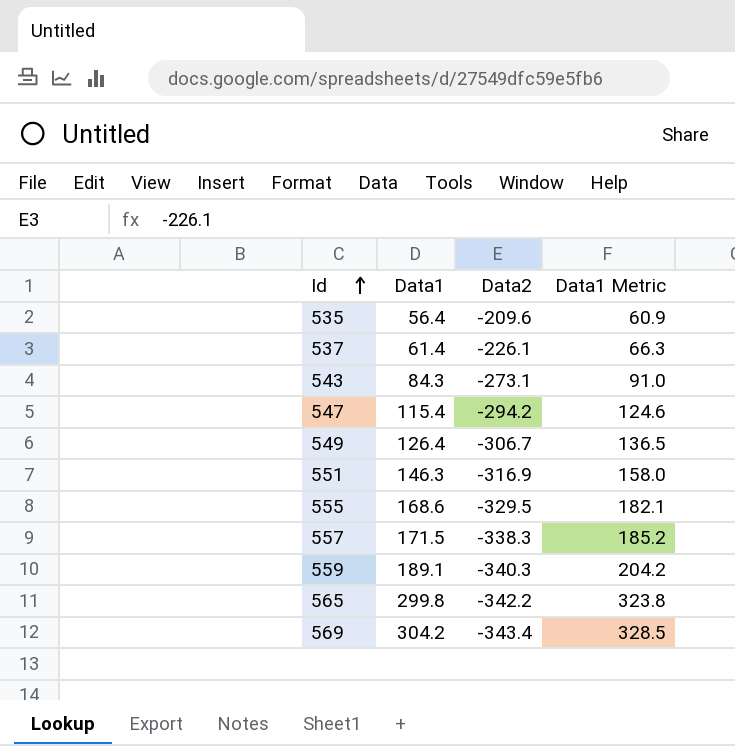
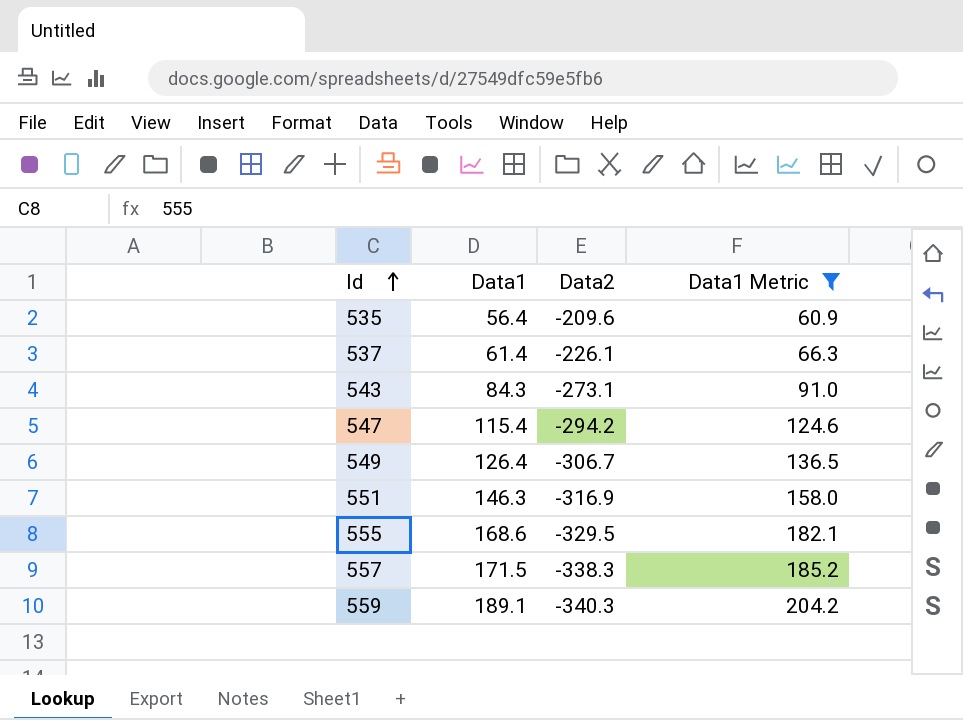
filter: none -> Data1 Metric <= 204.2

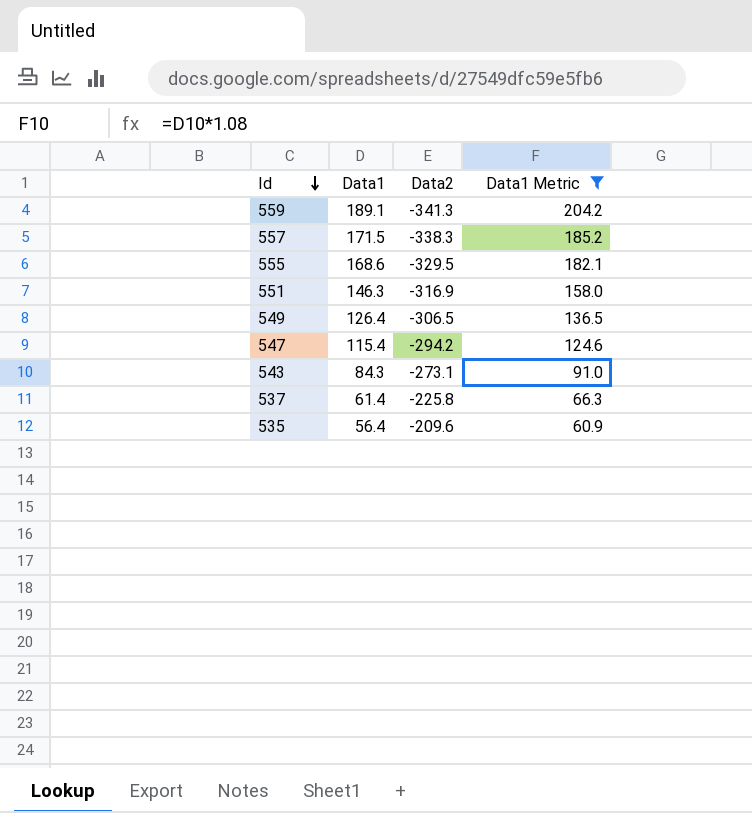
row order: Id ascending -> Id descending
559 | Data2: -340.3 -> -341.3
549 | Data2: -306.7 -> -306.5
537 | Data2: -226.1 -> -225.8

